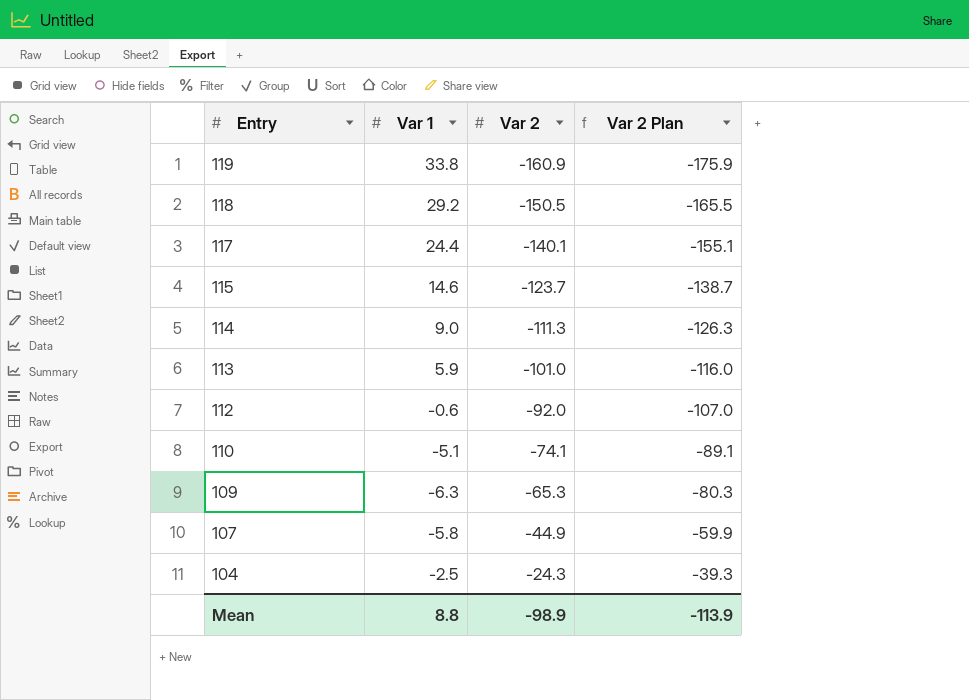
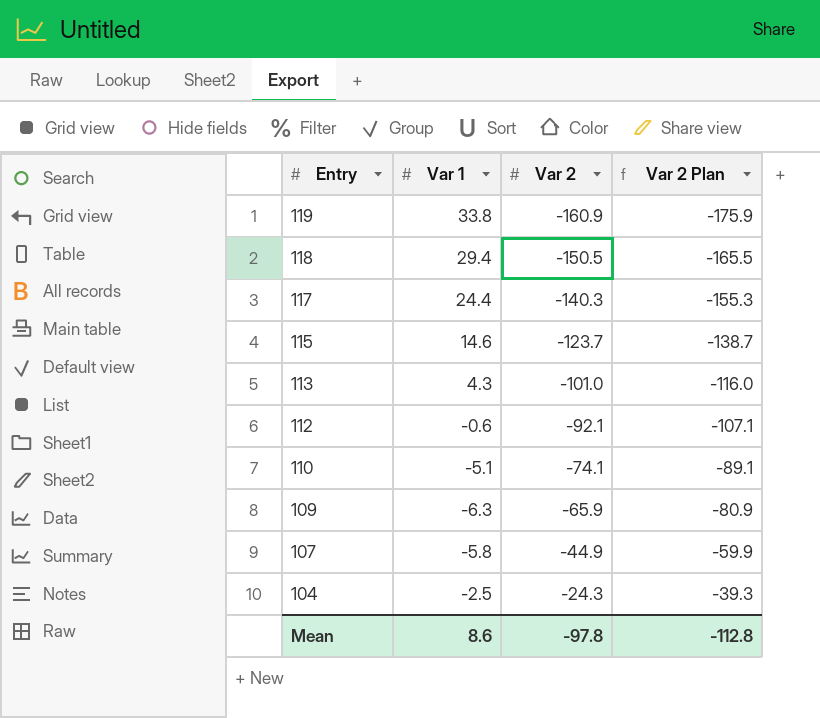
row 114: 9.0 | -111.3 | -126.3 -> none
118 | Var 1: 29.2 -> 29.4
117 | Var 2: -140.1 -> -140.3
117 | Var 2 Plan: -155.1 -> -155.3
113 | Var 1: 5.9 -> 4.3
112 | Var 2: -92.0 -> -92.1
112 | Var 2 Plan: -107.0 -> -107.1
109 | Var 2: -65.3 -> -65.9
109 | Var 2 Plan: -80.3 -> -80.9
Mean | Var 1: 8.8 -> 8.6
Mean | Var 2: -98.9 -> -97.8
Mean | Var 2 Plan: -113.9 -> -112.8

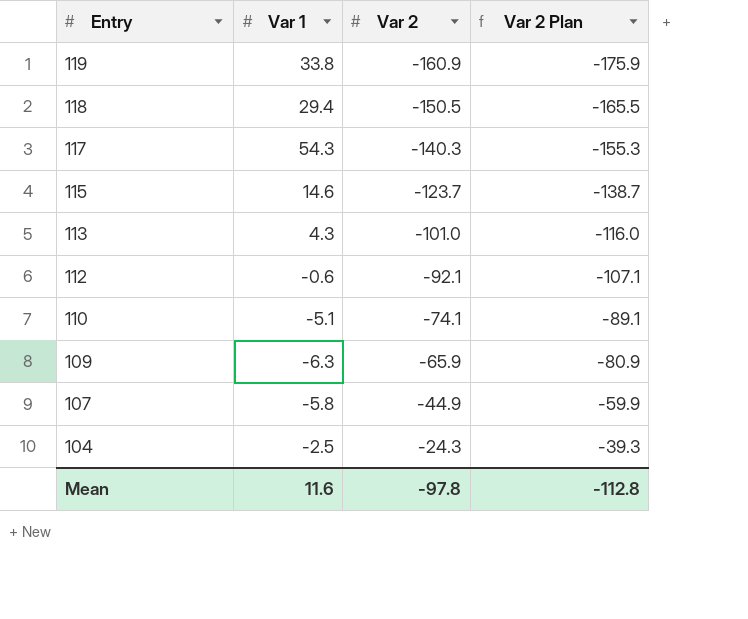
117 | Var 1: 24.4 -> 54.3
Mean | Var 1: 8.6 -> 11.6

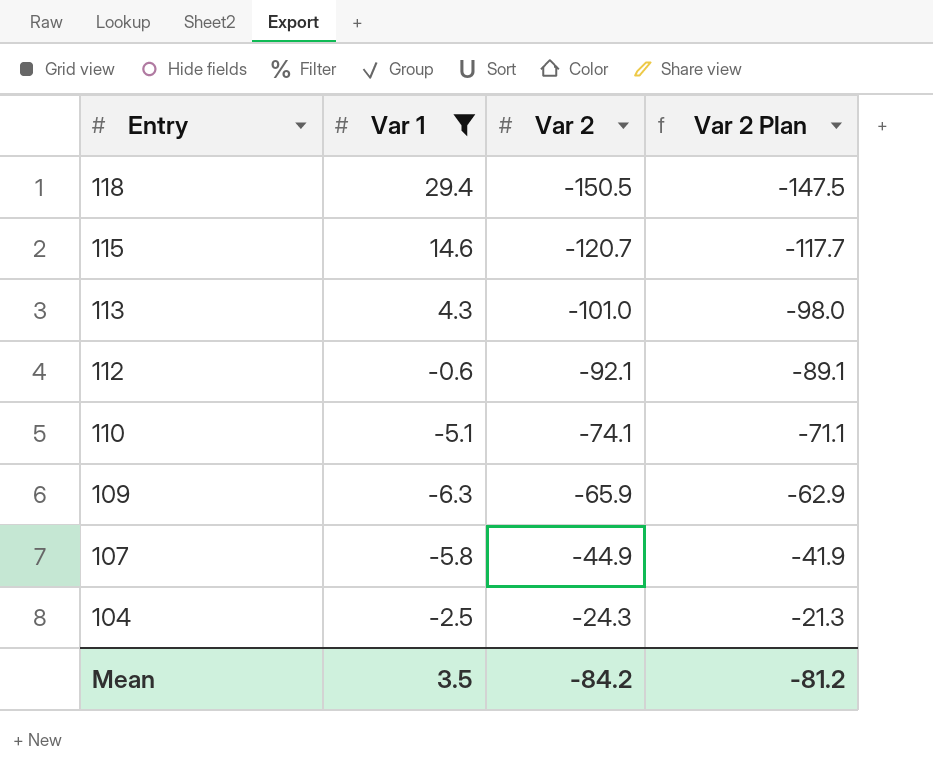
filter: none -> Var 1 <= 29.4
column Var 2 Plan | formula: [Var 2] - 15 -> [Var 2] + 3
115 | Var 2: -123.7 -> -120.7
Mean | Var 1: 11.6 -> 3.5
Mean | Var 2: -97.8 -> -84.2
Mean | Var 2 Plan: -112.8 -> -81.2

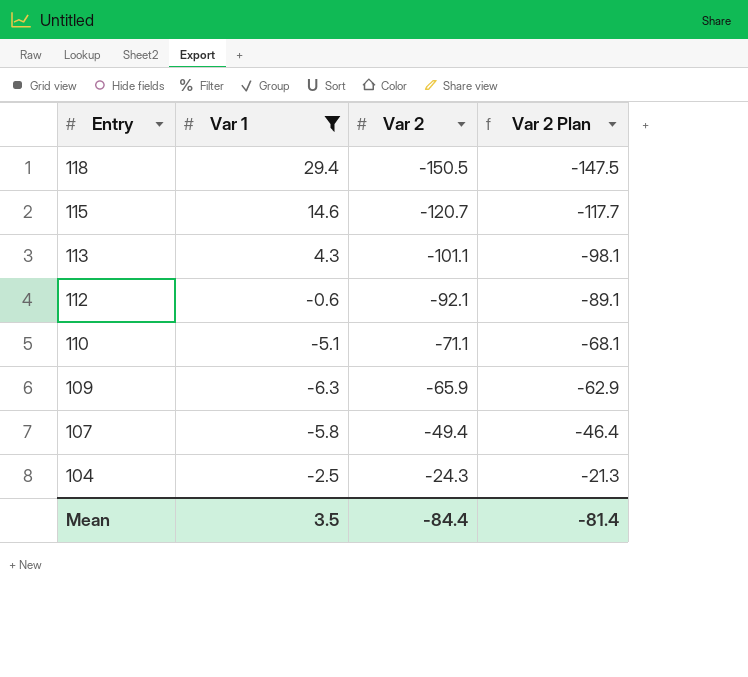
113 | Var 2: -101.0 -> -101.1
113 | Var 2 Plan: -98.0 -> -98.1
110 | Var 2: -74.1 -> -71.1
110 | Var 2 Plan: -71.1 -> -68.1
107 | Var 2: -44.9 -> -49.4
107 | Var 2 Plan: -41.9 -> -46.4
Mean | Var 2: -84.2 -> -84.4
Mean | Var 2 Plan: -81.2 -> -81.4

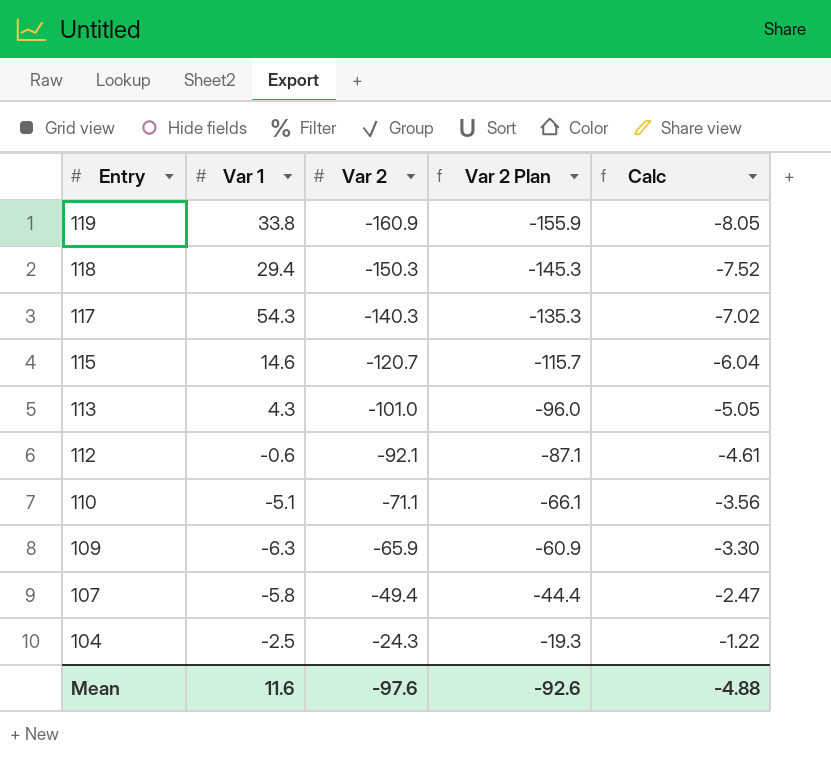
filter: Var 1 <= 29.4 -> none
column Var 2 Plan | formula: [Var 2] + 3 -> [Var 2] + 5
column Calc | formula: none -> [Var 2] * 0.05
118 | Var 2: -150.5 -> -150.3
113 | Var 2: -101.1 -> -101.0
Mean | Var 1: 3.5 -> 11.6
Mean | Var 2: -84.4 -> -97.6
Mean | Var 2 Plan: -81.4 -> -92.6

